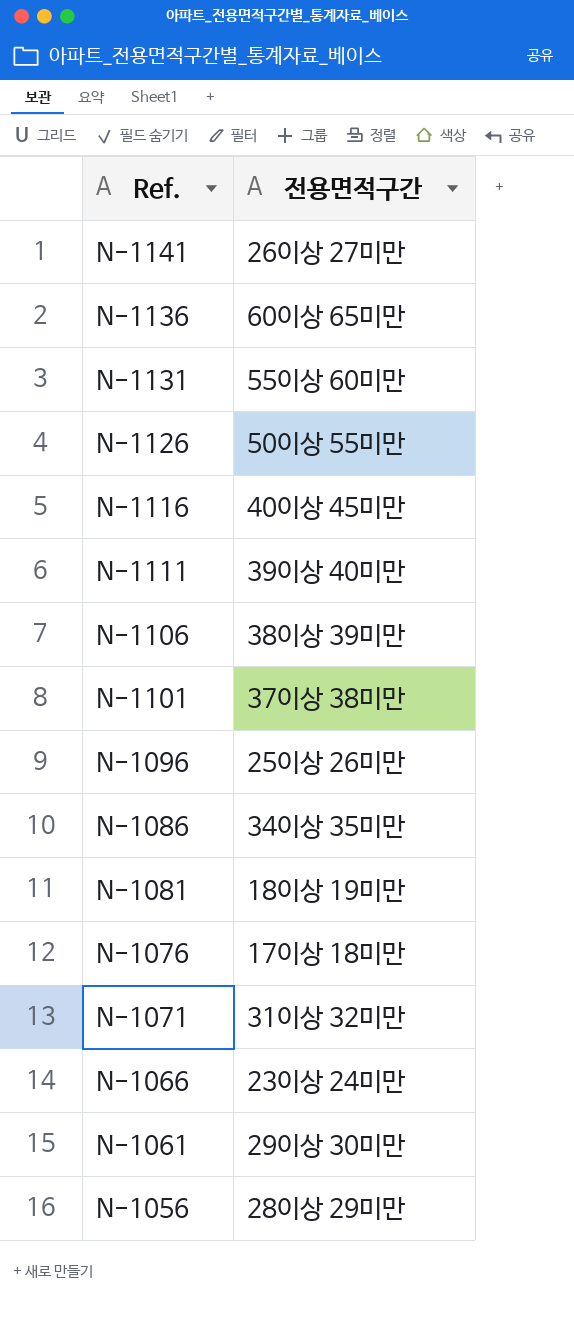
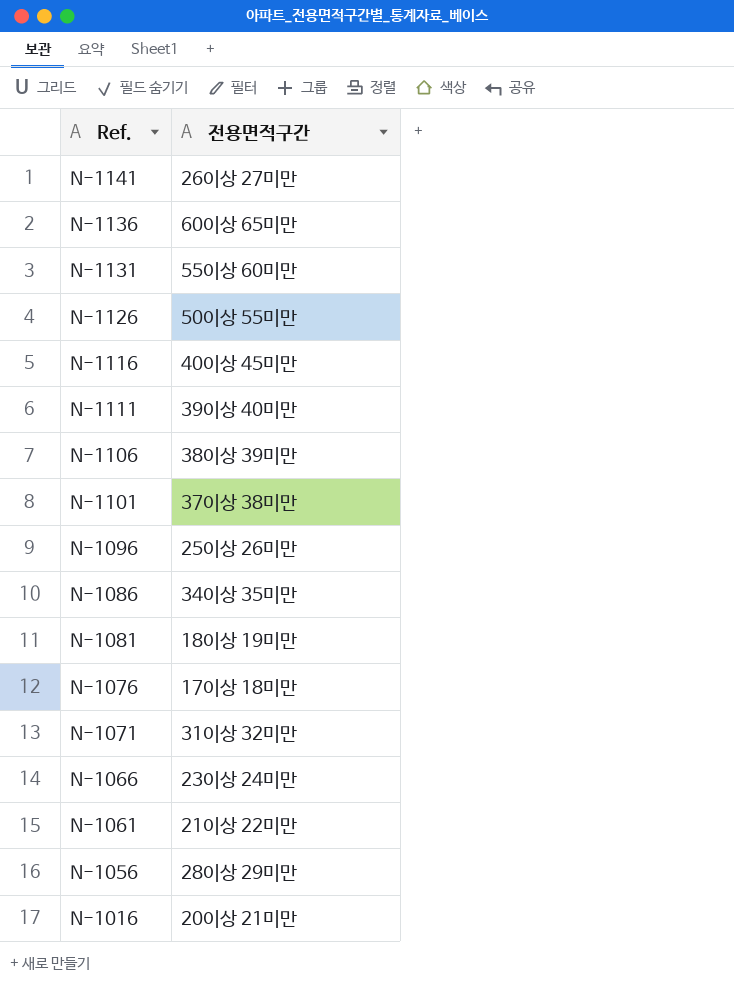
N-1061 | 전용면적구간: 29이상 30미만 -> 21이상 22미만
row N-1016: none -> 20이상 21미만

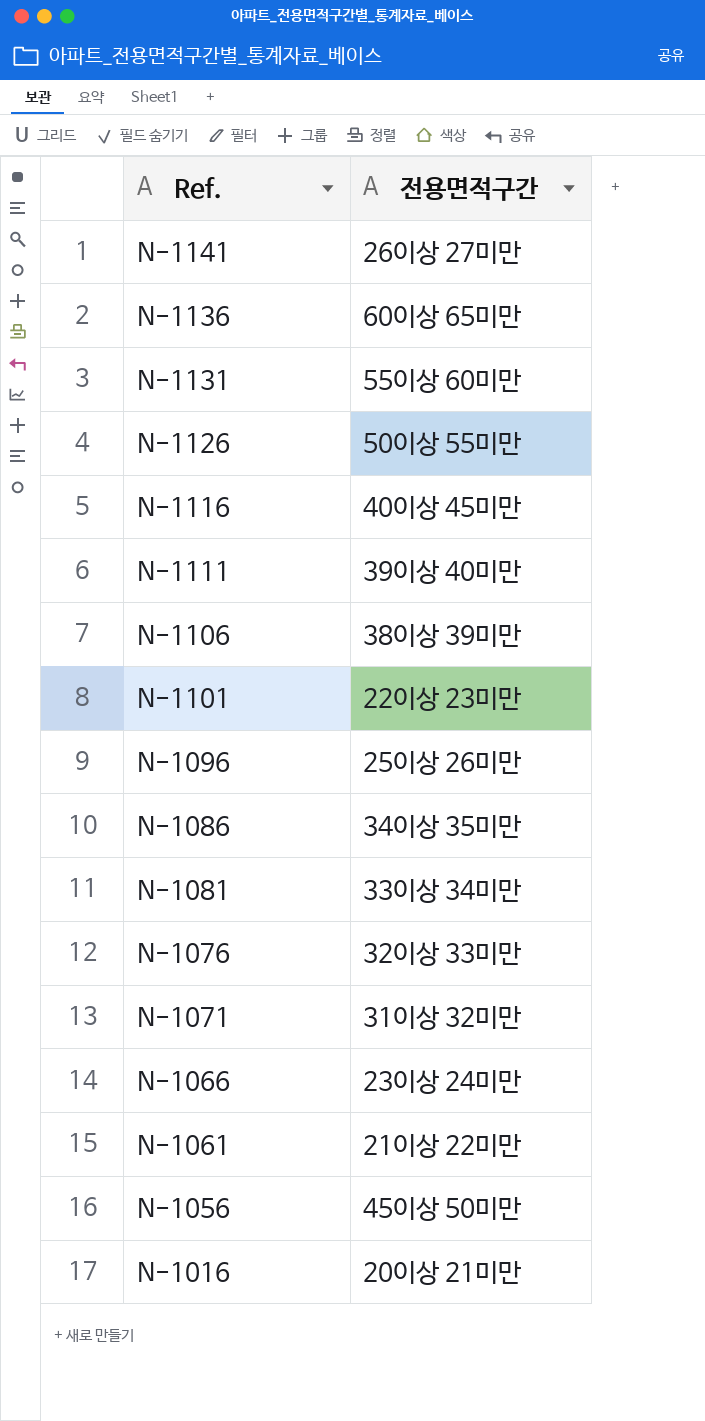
N-1101 | 전용면적구간: 37이상 38미만 -> 22이상 23미만
N-1081 | 전용면적구간: 18이상 19미만 -> 33이상 34미만
N-1076 | 전용면적구간: 17이상 18미만 -> 32이상 33미만
N-1056 | 전용면적구간: 28이상 29미만 -> 45이상 50미만

